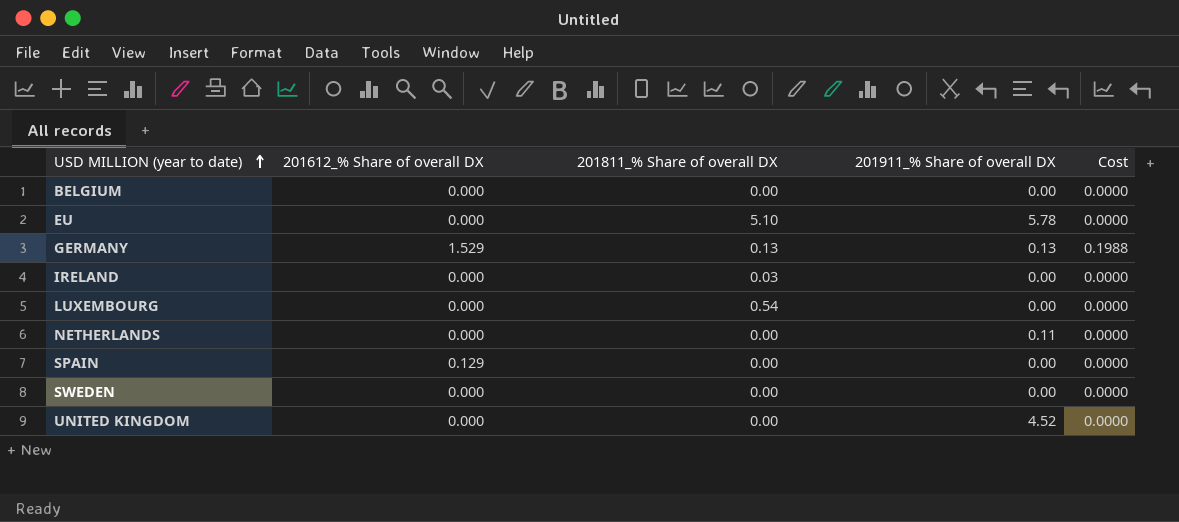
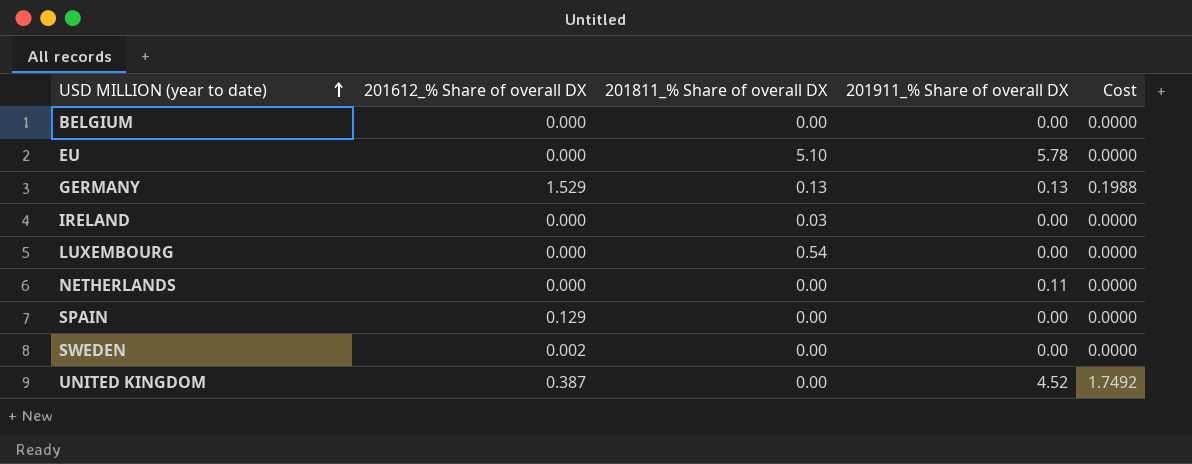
SWEDEN | 201612_% Share of overall DX: 0.000 -> 0.002
UNITED KINGDOM | 201612_% Share of overall DX: 0.000 -> 0.387
UNITED KINGDOM | Cost: 0.0000 -> 1.7492

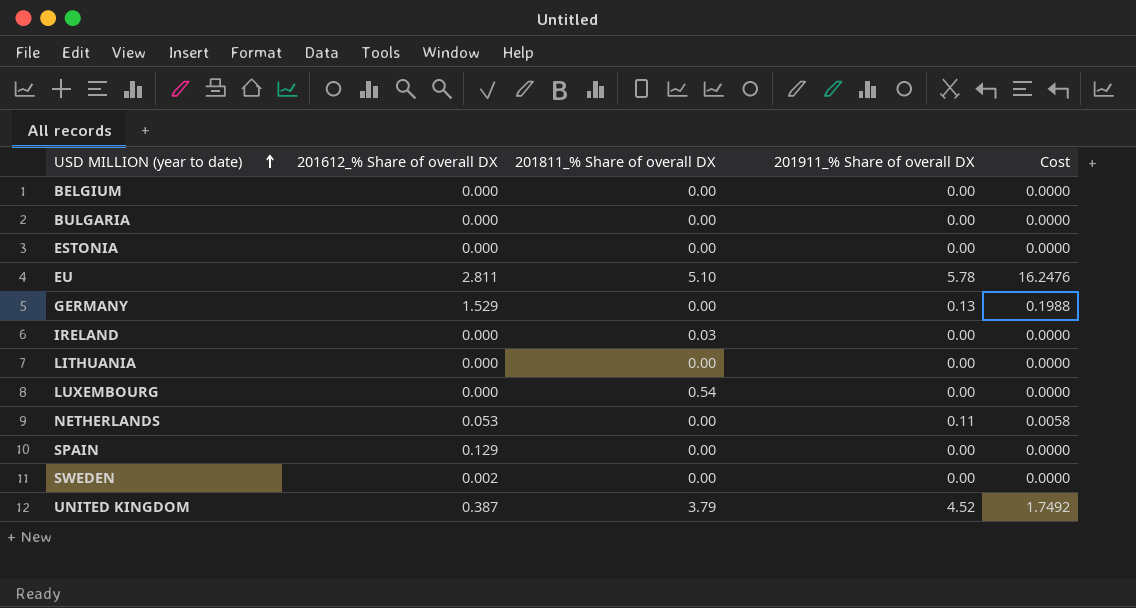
row BULGARIA: none -> 0.000 | 0.00 | 0.00 | 0.0000
row ESTONIA: none -> 0.000 | 0.00 | 0.00 | 0.0000
EU | 201612_% Share of overall DX: 0.000 -> 2.811
EU | Cost: 0.0000 -> 16.2476
GERMANY | 201811_% Share of overall DX: 0.13 -> 0.00
row LITHUANIA: none -> 0.000 | 0.00 | 0.00 | 0.0000
NETHERLANDS | 201612_% Share of overall DX: 0.000 -> 0.053
NETHERLANDS | Cost: 0.0000 -> 0.0058
UNITED KINGDOM | 201811_% Share of overall DX: 0.00 -> 3.79

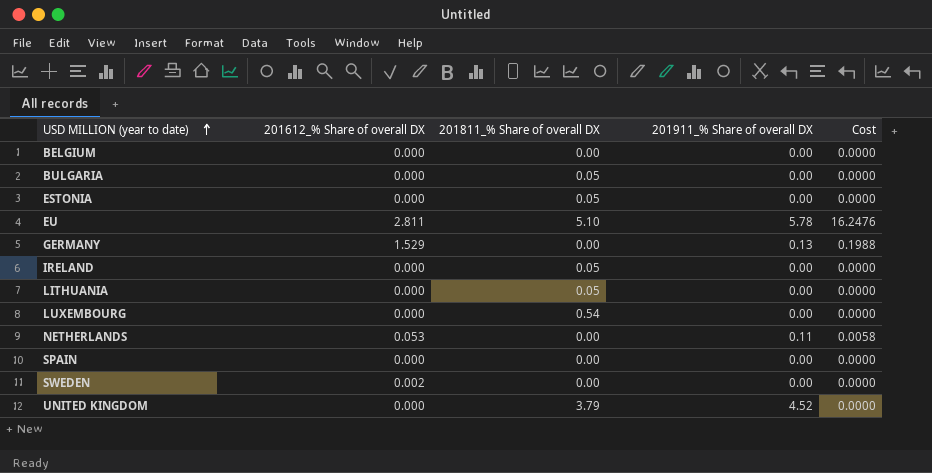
BULGARIA | 201811_% Share of overall DX: 0.00 -> 0.05
ESTONIA | 201811_% Share of overall DX: 0.00 -> 0.05
IRELAND | 201811_% Share of overall DX: 0.03 -> 0.05
LITHUANIA | 201811_% Share of overall DX: 0.00 -> 0.05
SPAIN | 201612_% Share of overall DX: 0.129 -> 0.000
UNITED KINGDOM | 201612_% Share of overall DX: 0.387 -> 0.000
UNITED KINGDOM | Cost: 1.7492 -> 0.0000

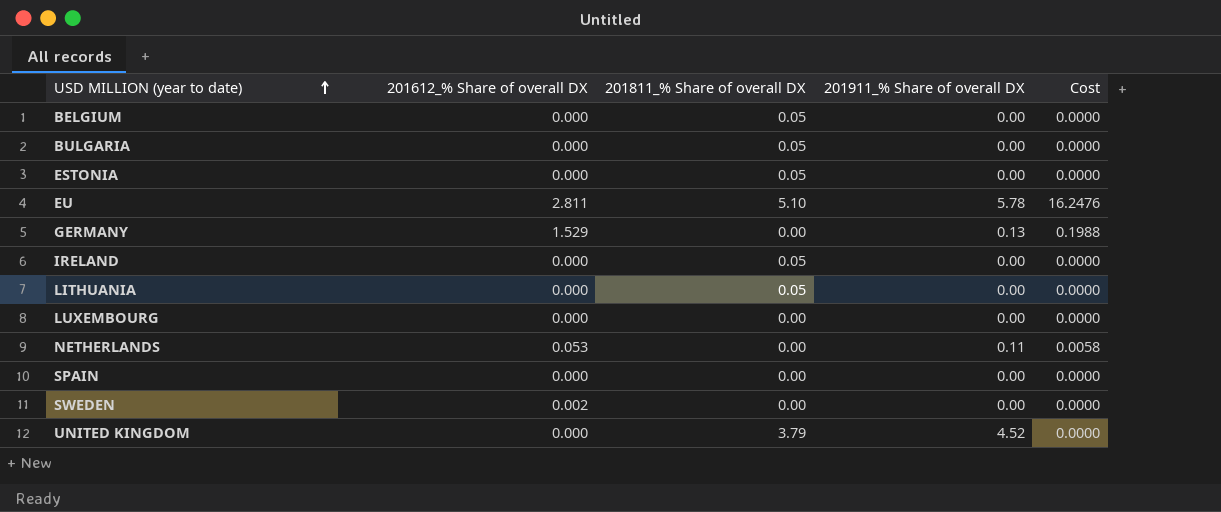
BELGIUM | 201811_% Share of overall DX: 0.00 -> 0.05
LUXEMBOURG | 201811_% Share of overall DX: 0.54 -> 0.00

